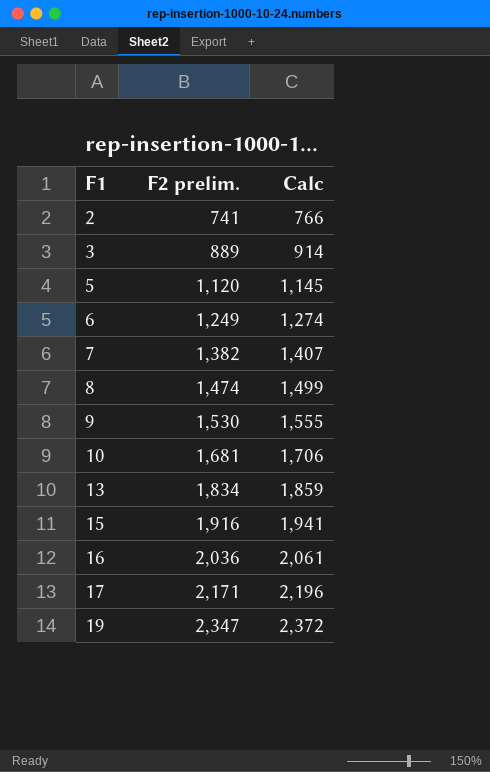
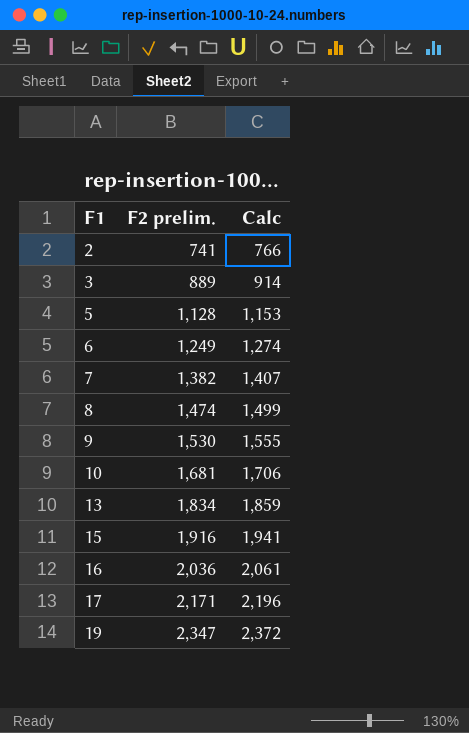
5 | F2 prelim.: 1,120 -> 1,128
5 | Calc: 1,145 -> 1,153

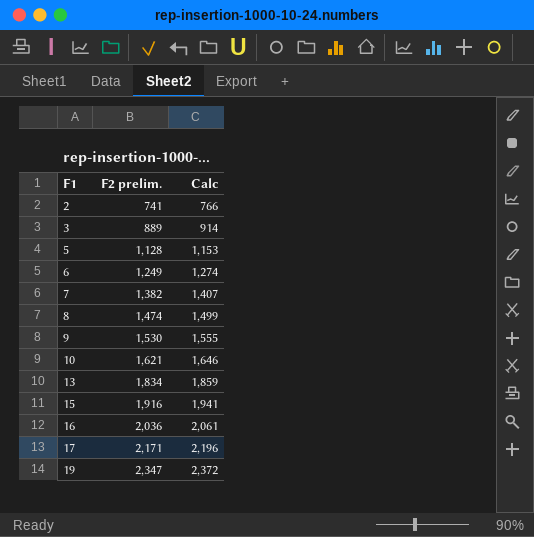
10 | F2 prelim.: 1,681 -> 1,621
10 | Calc: 1,706 -> 1,646

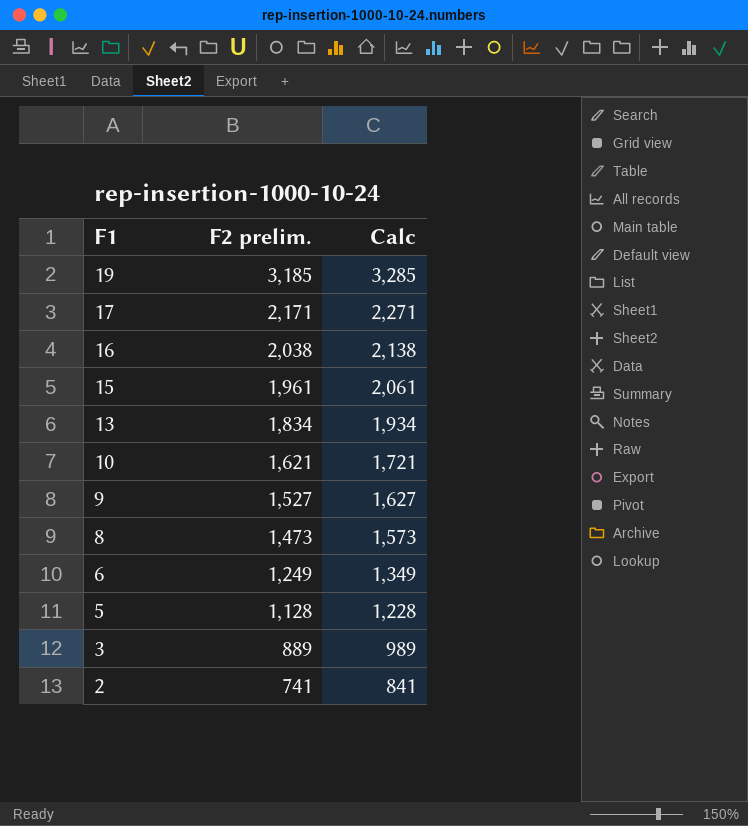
row order: F1 ascending -> F1 descending
column Calc | formula: [F2 prelim.] + 25 -> [F2 prelim.] + 100
row 7: 1,382 | 1,407 -> none
19 | F2 prelim.: 2,347 -> 3,185
16 | F2 prelim.: 2,036 -> 2,038
15 | F2 prelim.: 1,916 -> 1,961
9 | F2 prelim.: 1,530 -> 1,527
8 | F2 prelim.: 1,474 -> 1,473

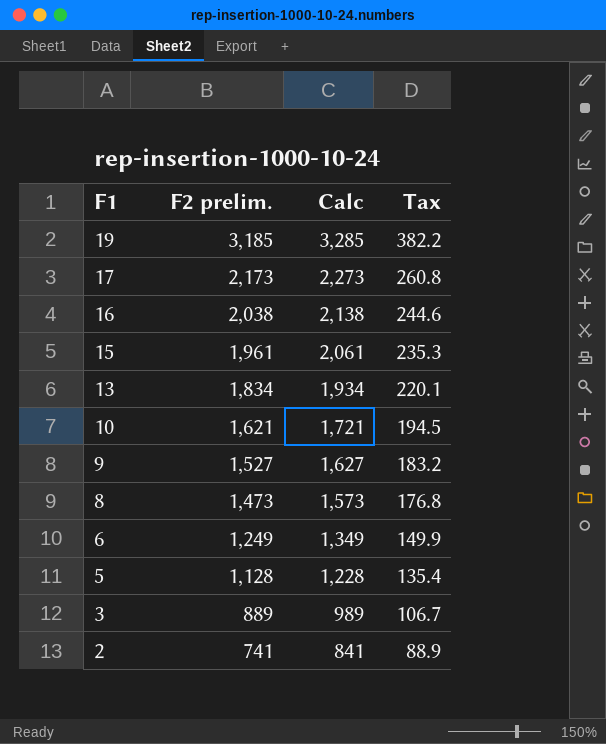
column Tax | formula: none -> [F2 prelim.] * 0.12
17 | F2 prelim.: 2,171 -> 2,173
17 | Calc: 2,271 -> 2,273

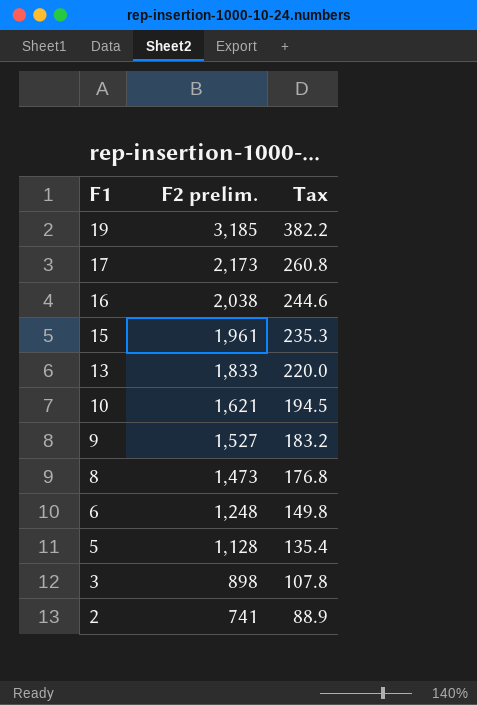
column Calc | formula: [F2 prelim.] + 100 -> none
13 | F2 prelim.: 1,834 -> 1,833
13 | Tax: 220.1 -> 220.0
6 | F2 prelim.: 1,249 -> 1,248
6 | Tax: 149.9 -> 149.8
3 | F2 prelim.: 889 -> 898
3 | Tax: 106.7 -> 107.8

